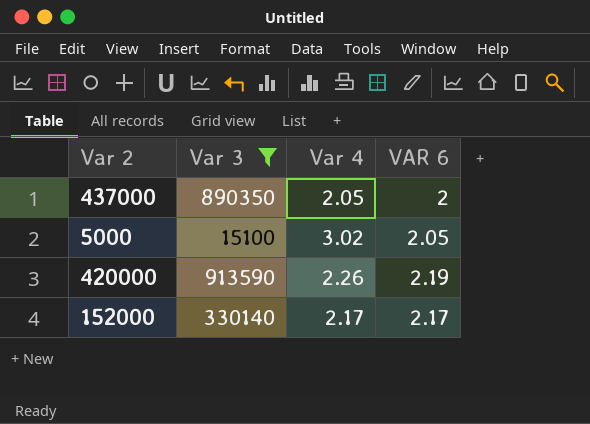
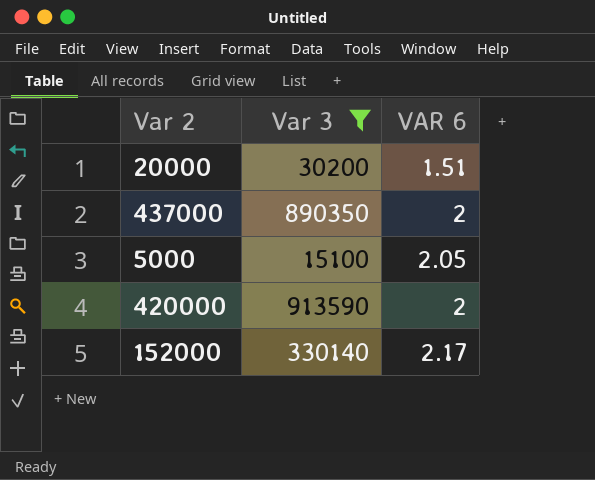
column Var 4 | position: 3 -> none
row 20000: none -> 30200 | 1.51
420000 | VAR 6: 2.19 -> 2

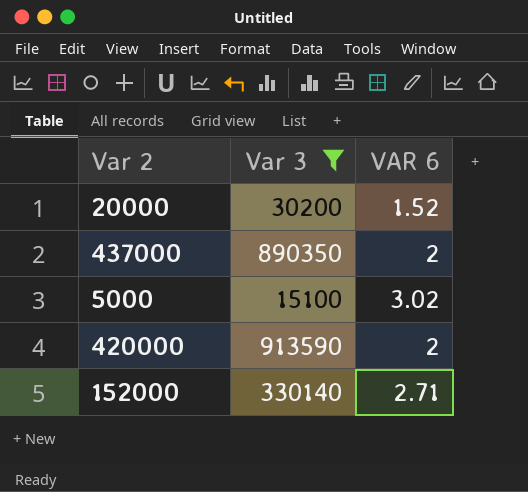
20000 | VAR 6: 1.51 -> 1.52
5000 | VAR 6: 2.05 -> 3.02
152000 | VAR 6: 2.17 -> 2.71

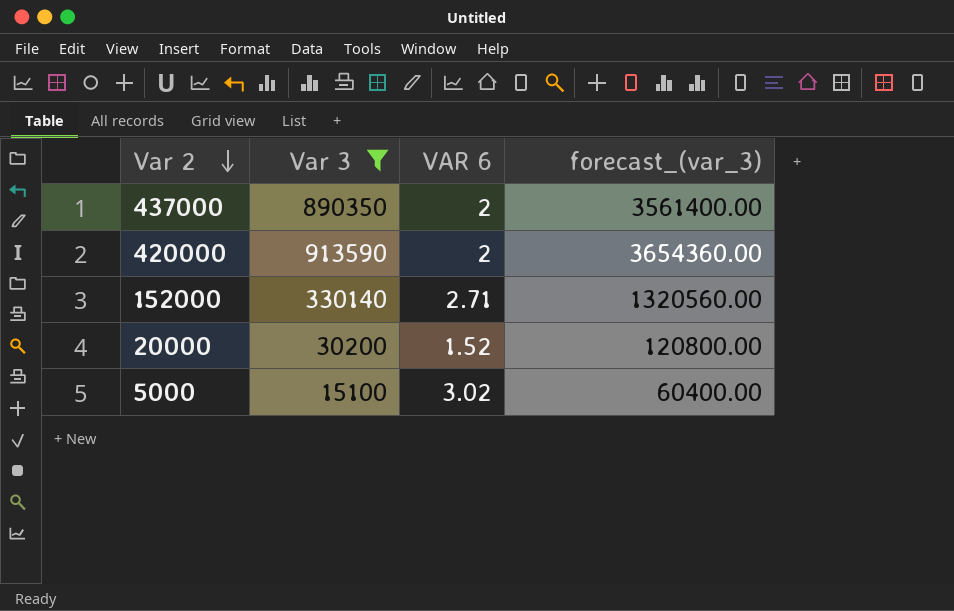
row order: none -> Var 2 descending
column forecast_(var_3) | formula: none -> [Var 3] * 4

